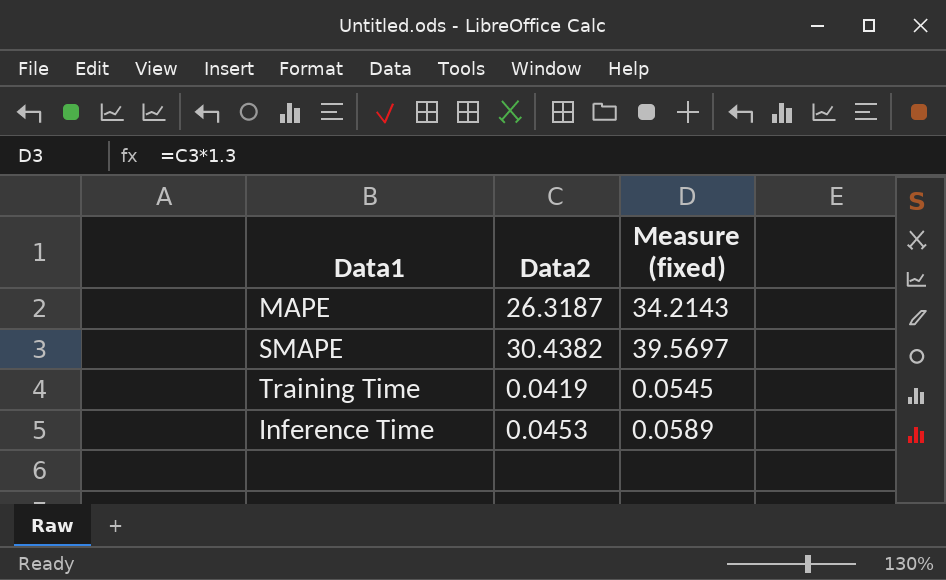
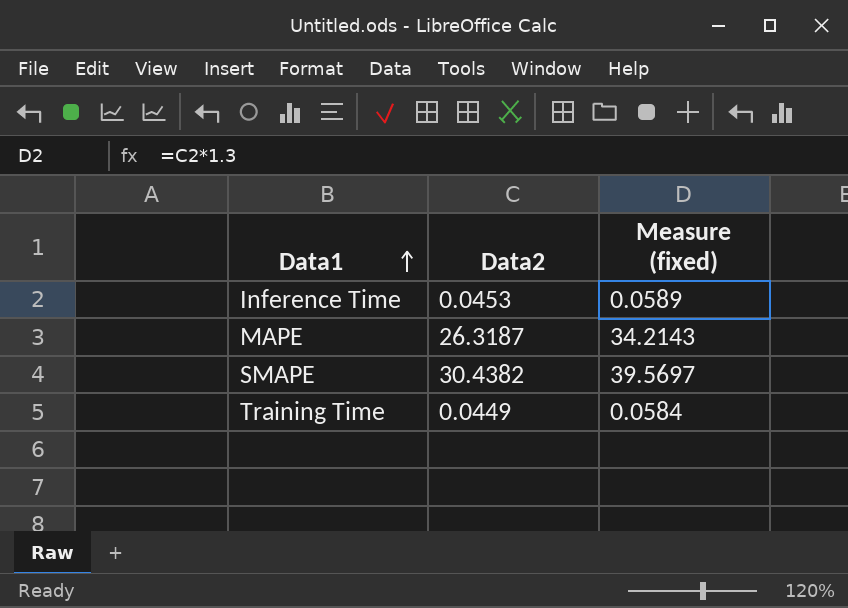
row order: none -> Data1 ascending
Training Time | Data2: 0.0419 -> 0.0449
Training Time | Measure (fixed): 0.0545 -> 0.0584

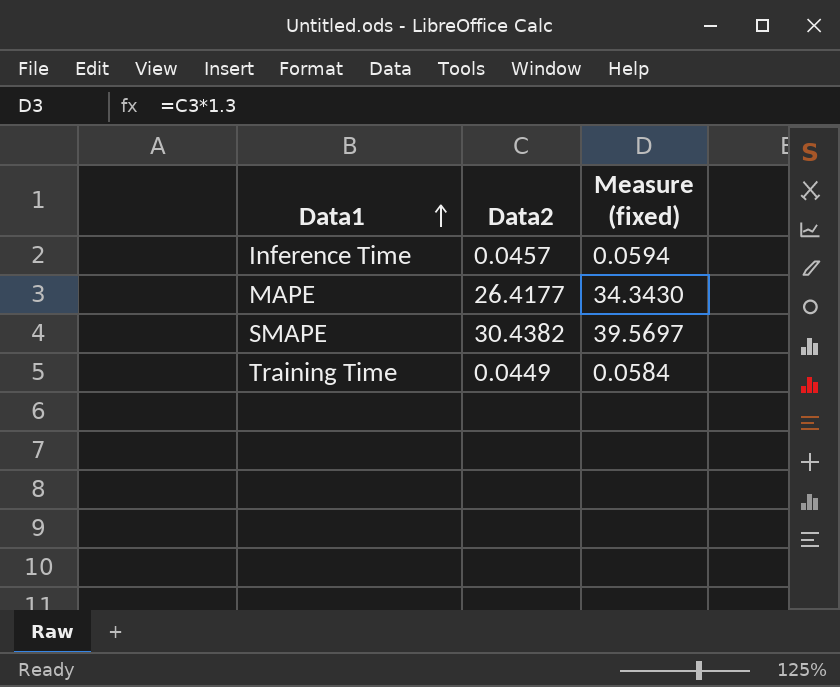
Inference Time | Data2: 0.0453 -> 0.0457
Inference Time | Measure (fixed): 0.0589 -> 0.0594
MAPE | Data2: 26.3187 -> 26.4177
MAPE | Measure (fixed): 34.2143 -> 34.3430

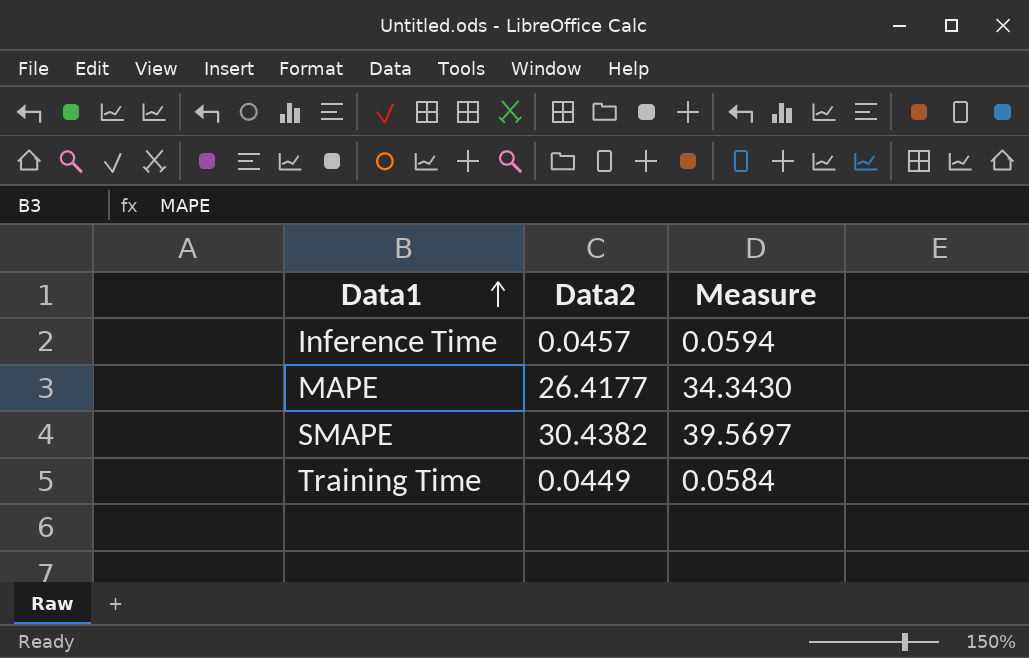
column name: Measure (fixed) -> Measure

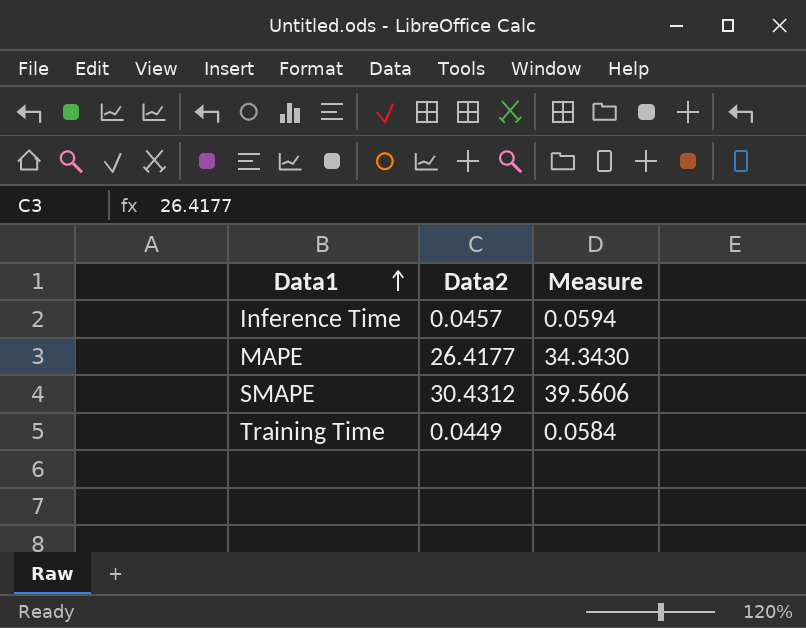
SMAPE | Data2: 30.4382 -> 30.4312
SMAPE | Measure: 39.5697 -> 39.5606

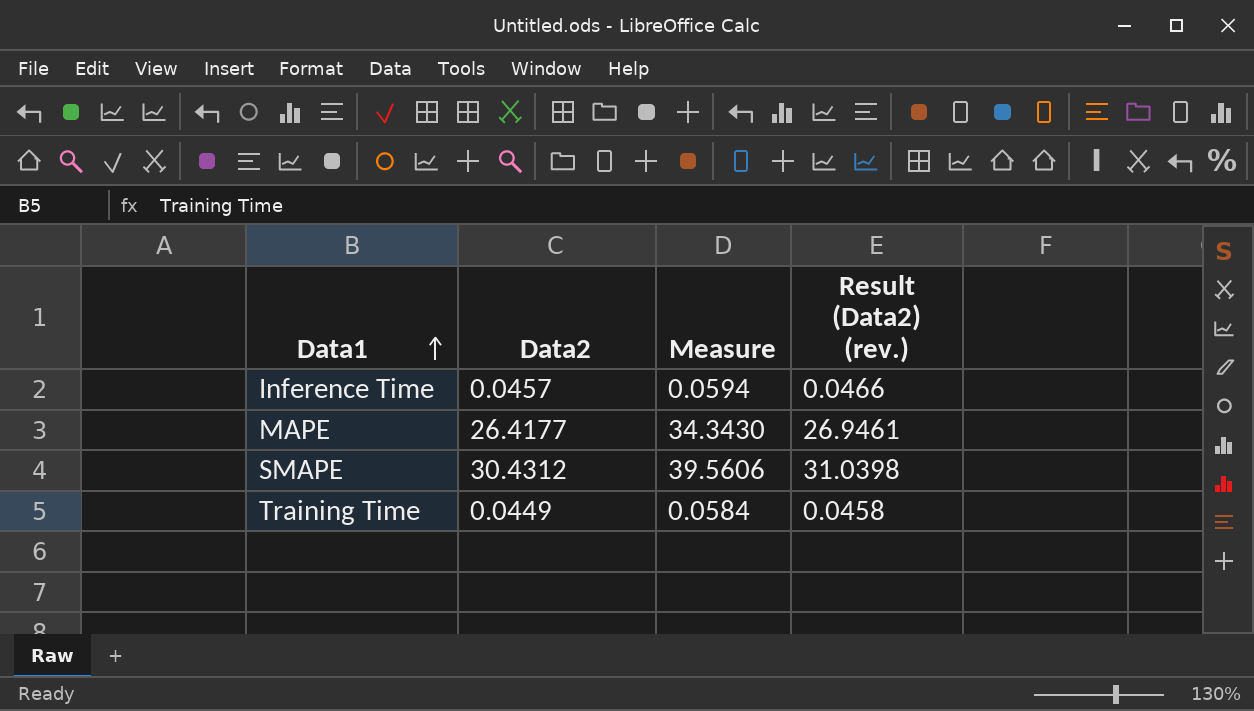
column Result (Data2) (rev.) | formula: none -> [Data2] * 1.02

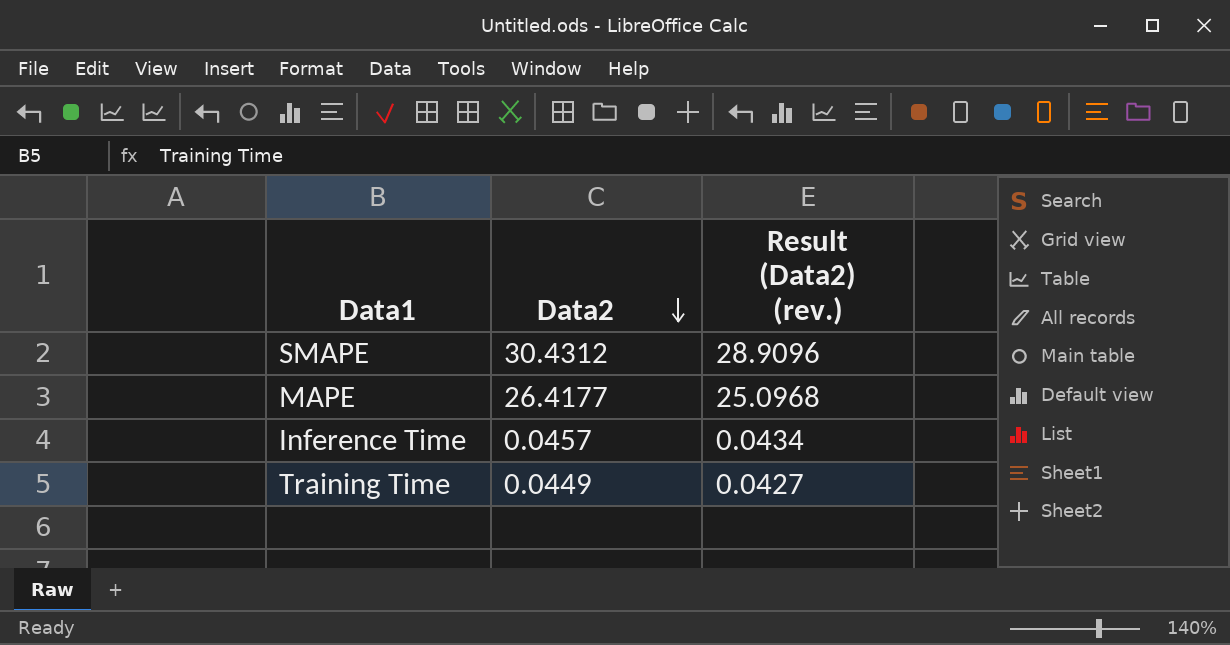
row order: Data1 ascending -> Data2 descending
column Measure | formula: [Data2] * 1.3 -> none
column Result (Data2) (rev.) | formula: [Data2] * 1.02 -> [Data2] * 0.95

